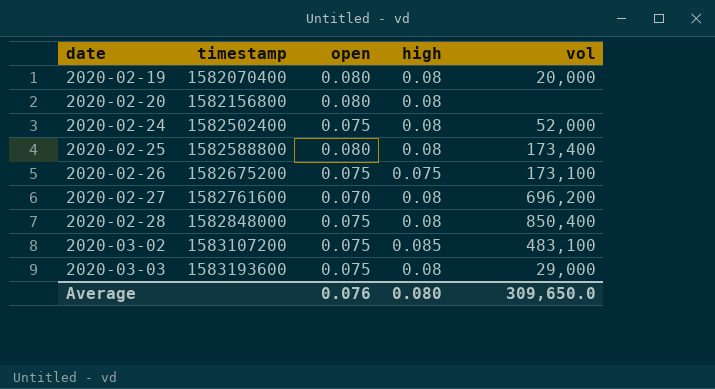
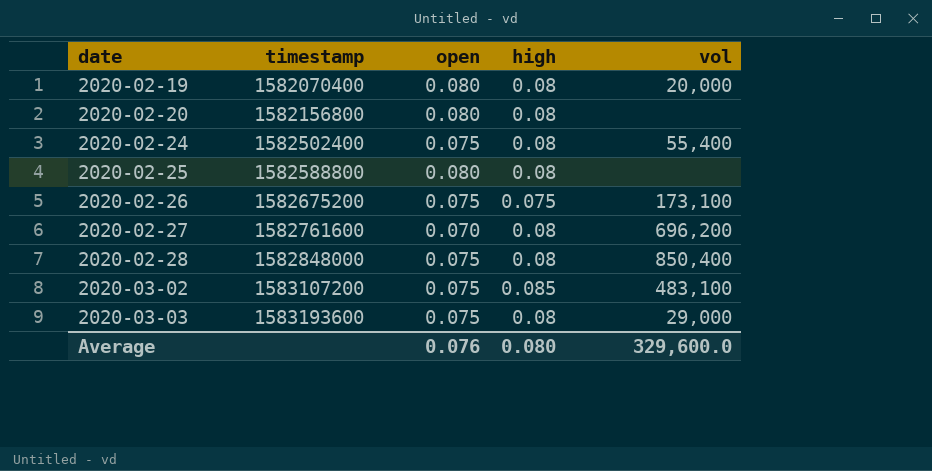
2020-02-24 | vol: 52,000 -> 55,400
2020-02-25 | vol: 173,400 -> none
Average | vol: 309,650.0 -> 329,600.0

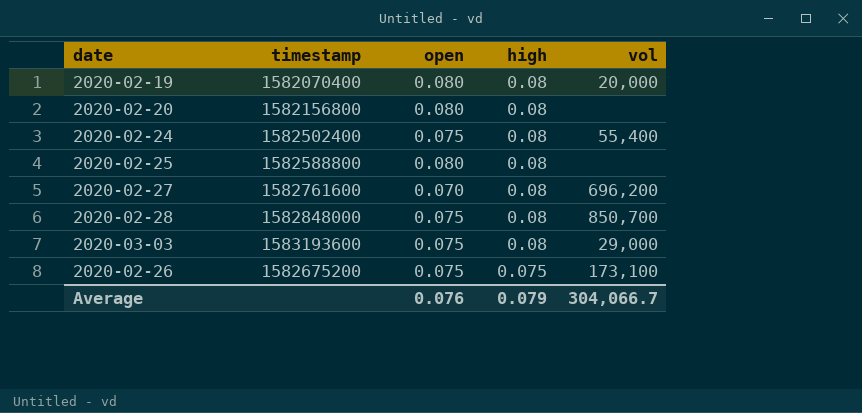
row order: date ascending -> high descending
row 2020-03-02: 1583107200 | 0.075 | 0.085 | 483,100 -> none
2020-02-28 | vol: 850,400 -> 850,700
Average | high: 0.080 -> 0.079
Average | vol: 329,600.0 -> 304,066.7

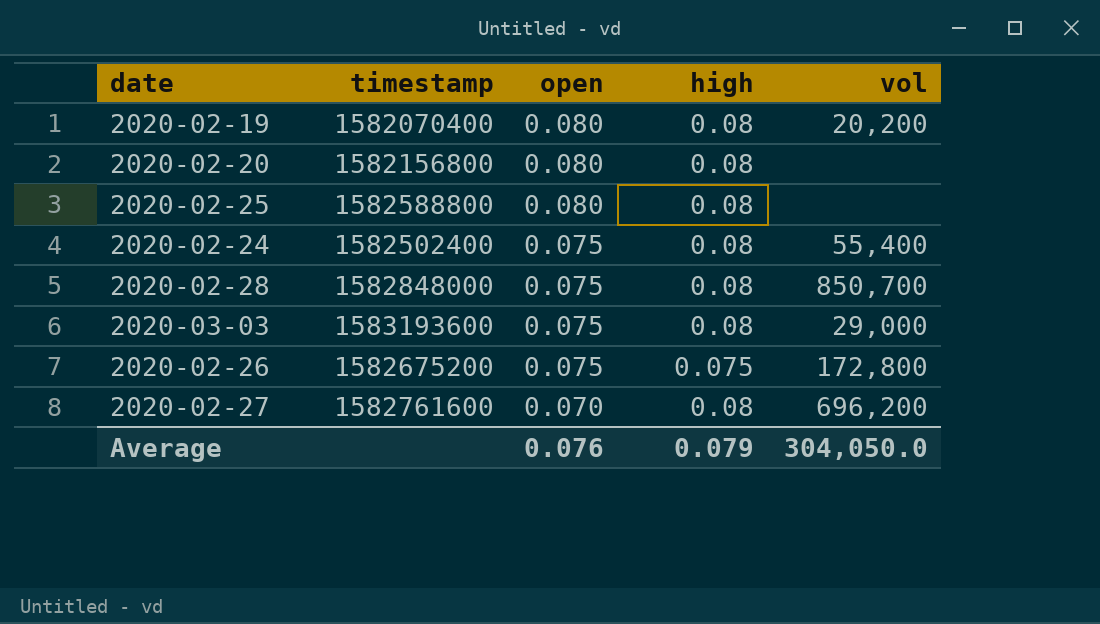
row order: high descending -> open descending
2020-02-19 | vol: 20,000 -> 20,200
2020-02-26 | vol: 173,100 -> 172,800
Average | vol: 304,066.7 -> 304,050.0

